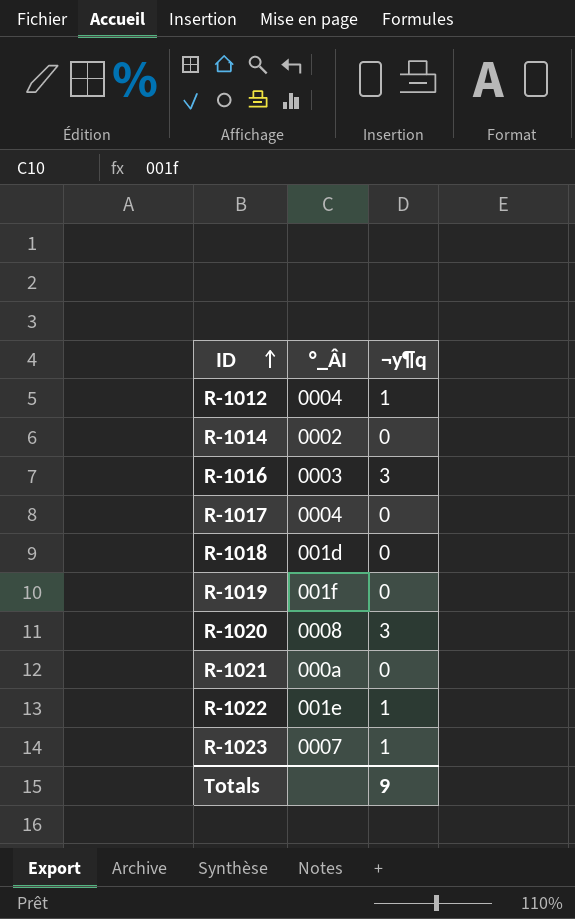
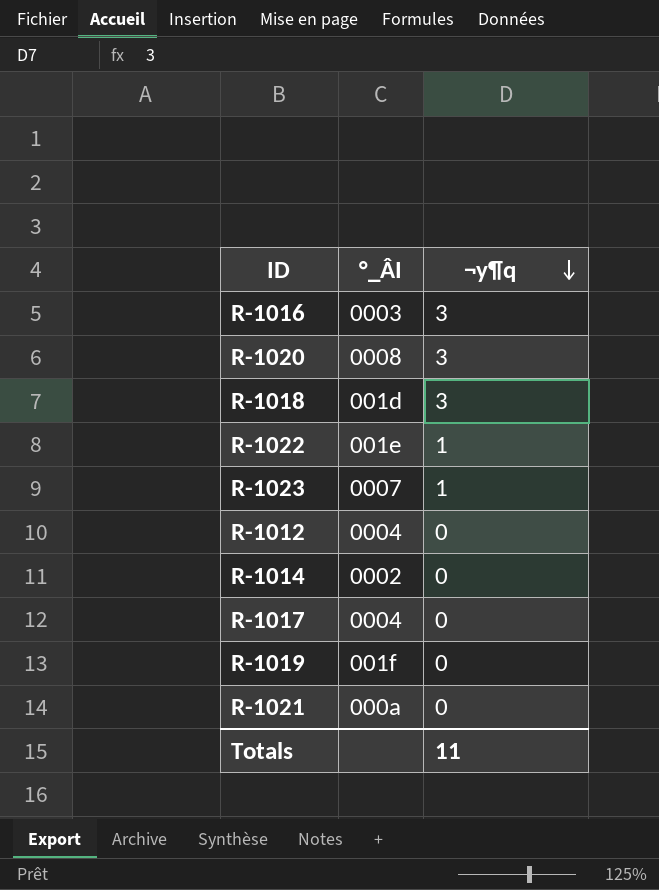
row order: ID ascending -> ¬y¶q descending
R-1018 | ¬y¶q: 0 -> 3
R-1012 | ¬y¶q: 1 -> 0
Totals | ¬y¶q: 9 -> 11

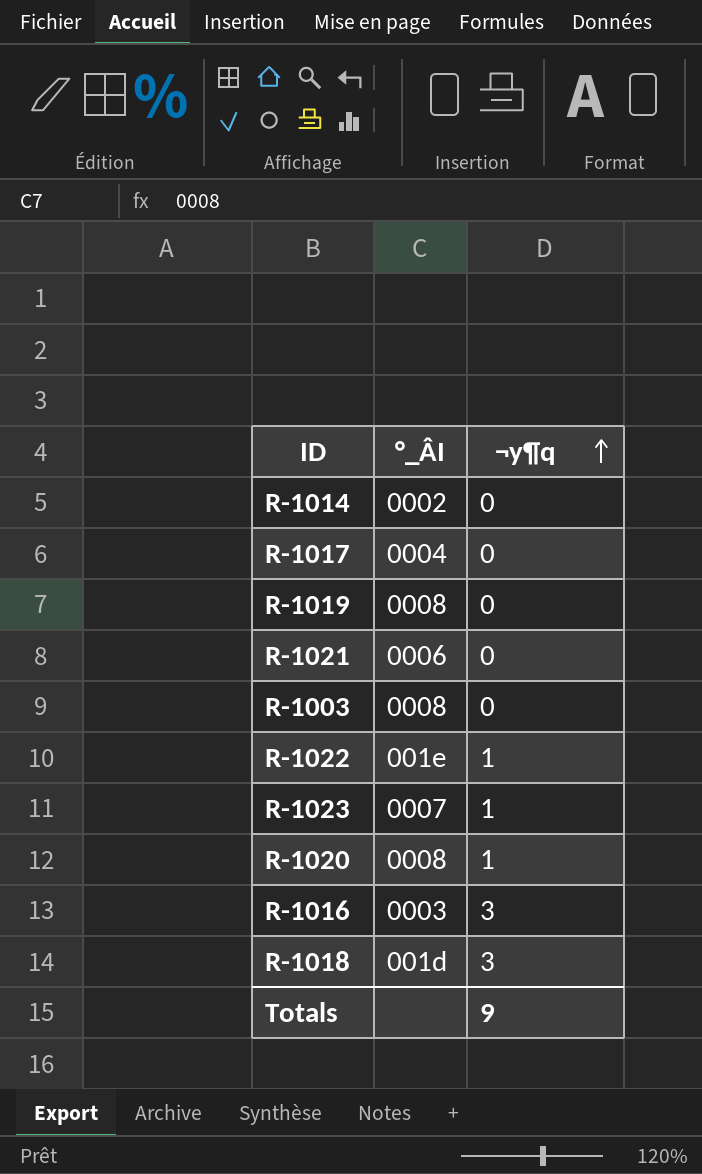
row order: ¬y¶q descending -> ¬y¶q ascending
row R-1012: 0004 | 0 -> none
R-1019 | °_ÂI: 001f -> 0008
R-1021 | °_ÂI: 000a -> 0006
row R-1003: none -> 0008 | 0
R-1020 | ¬y¶q: 3 -> 1
Totals | ¬y¶q: 11 -> 9

